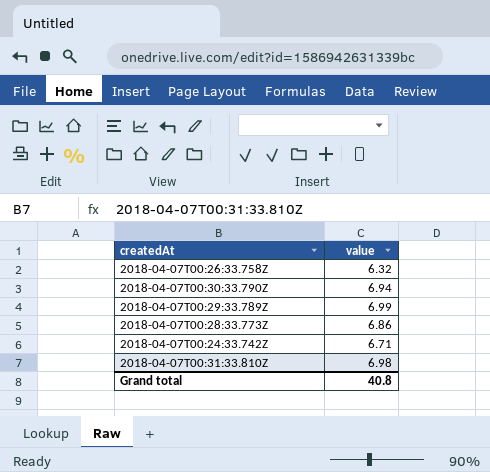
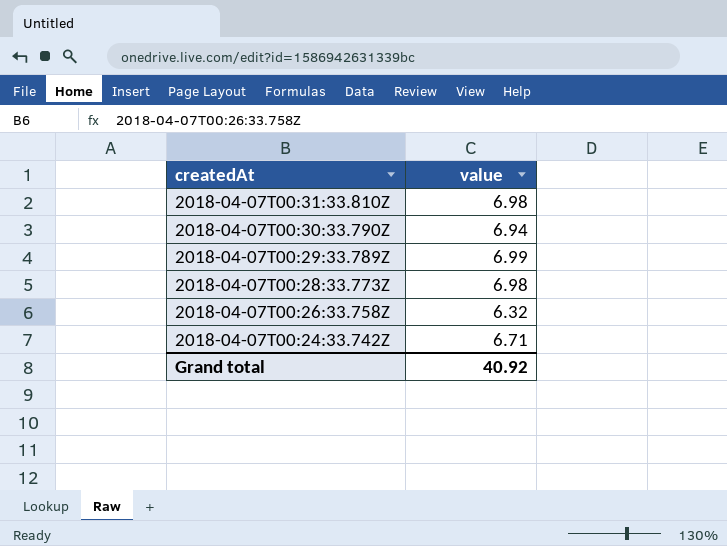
row order: none -> createdAt descending
2018-04-07T00:28:33.773Z | value: 6.86 -> 6.98
Grand total | value: 40.8 -> 40.92

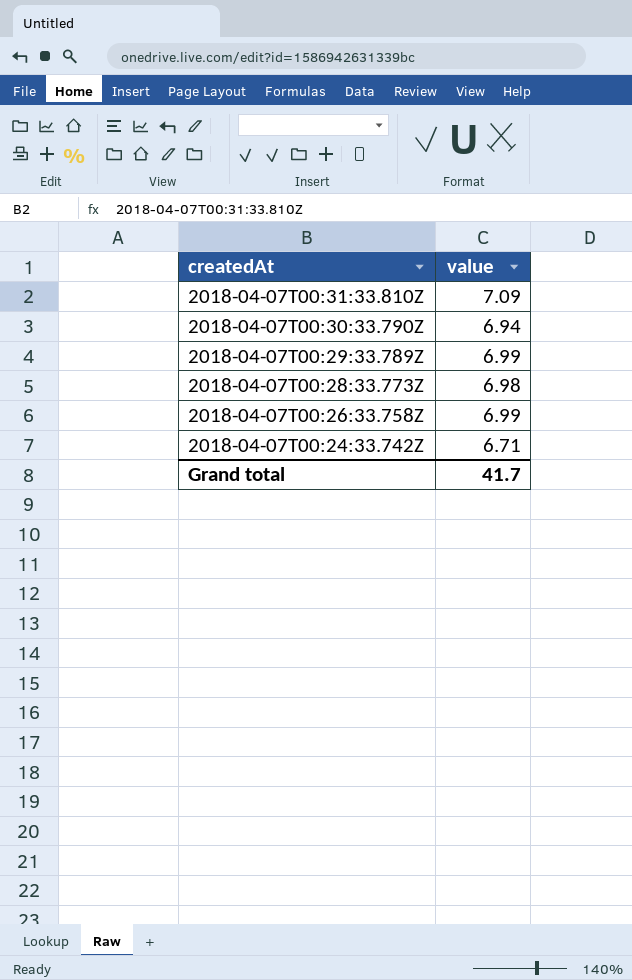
2018-04-07T00:31:33.810Z | value: 6.98 -> 7.09
2018-04-07T00:26:33.758Z | value: 6.32 -> 6.99
Grand total | value: 40.92 -> 41.7

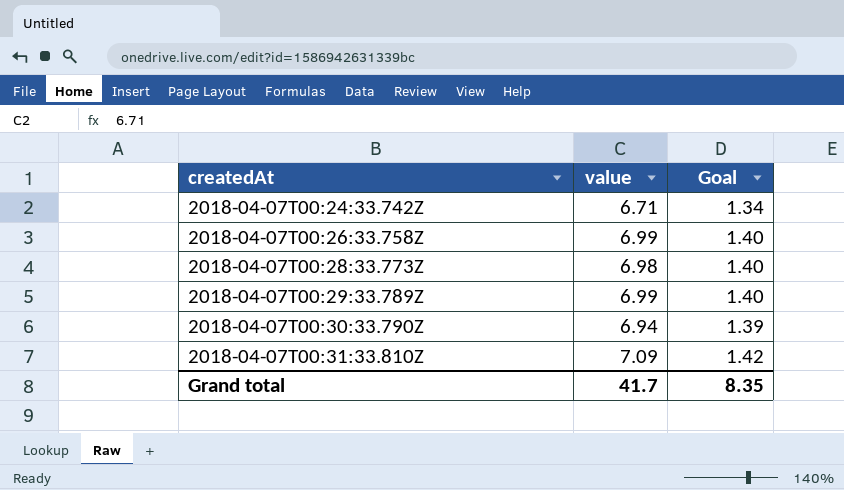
row order: createdAt descending -> createdAt ascending
column Goal | formula: none -> [value] * 0.2

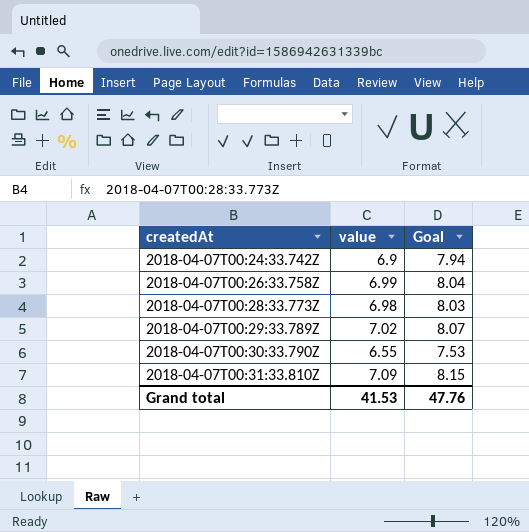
column Goal | formula: [value] * 0.2 -> [value] * 1.15
2018-04-07T00:24:33.742Z | value: 6.71 -> 6.9
2018-04-07T00:29:33.789Z | value: 6.99 -> 7.02
2018-04-07T00:30:33.790Z | value: 6.94 -> 6.55
Grand total | value: 41.7 -> 41.53
Grand total | Goal: 8.35 -> 47.76

